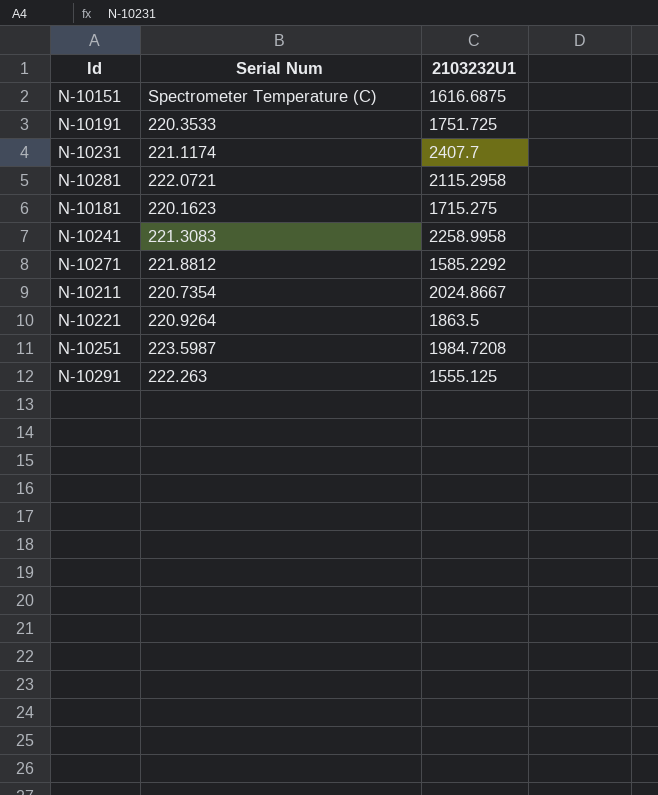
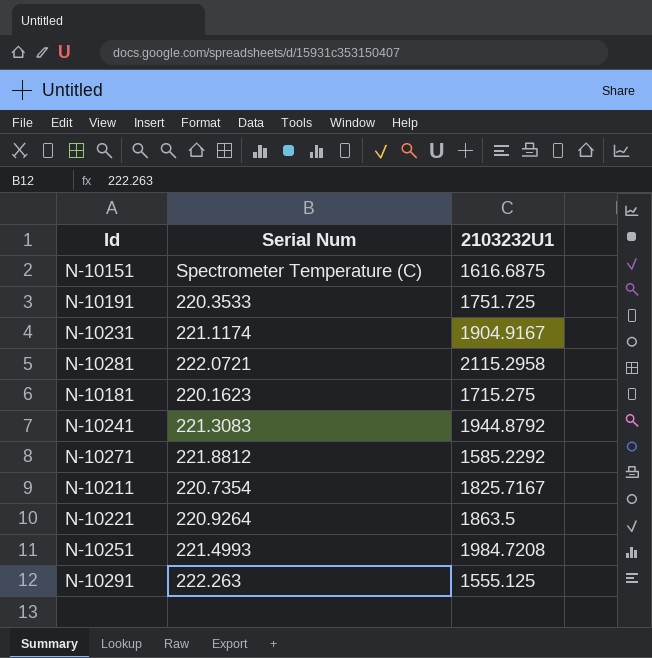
N-10231 | 2103232U1: 2407.7 -> 1904.9167
N-10241 | 2103232U1: 2258.9958 -> 1944.8792
N-10211 | 2103232U1: 2024.8667 -> 1825.7167
N-10251 | Serial Num: 223.5987 -> 221.4993

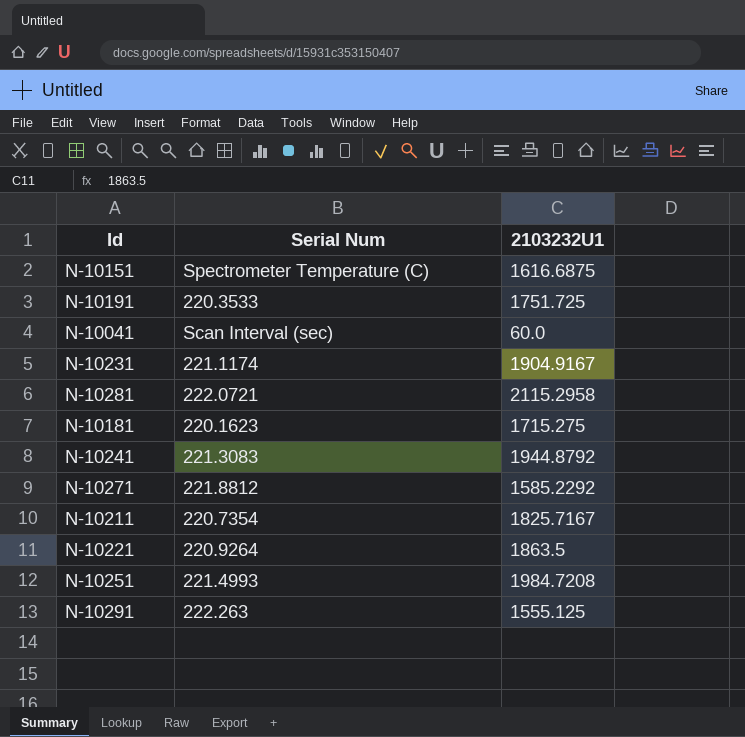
row N-10041: none -> Scan Interval (sec) | 60.0

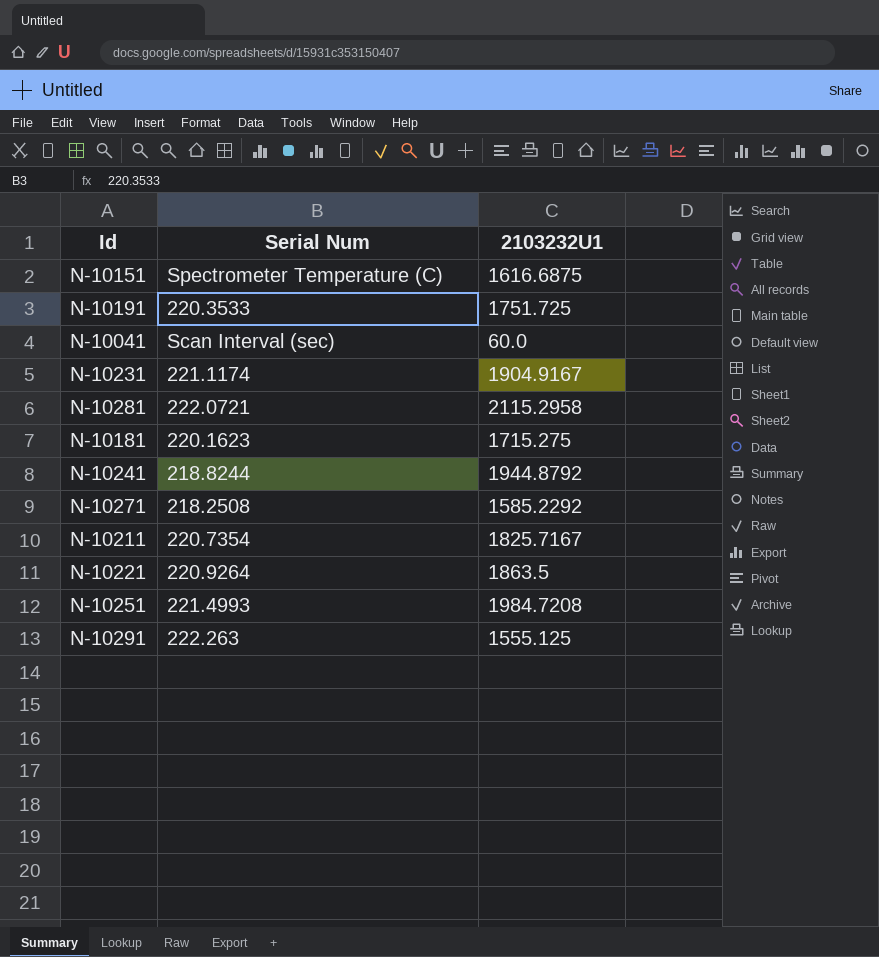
N-10241 | Serial Num: 221.3083 -> 218.8244
N-10271 | Serial Num: 221.8812 -> 218.2508

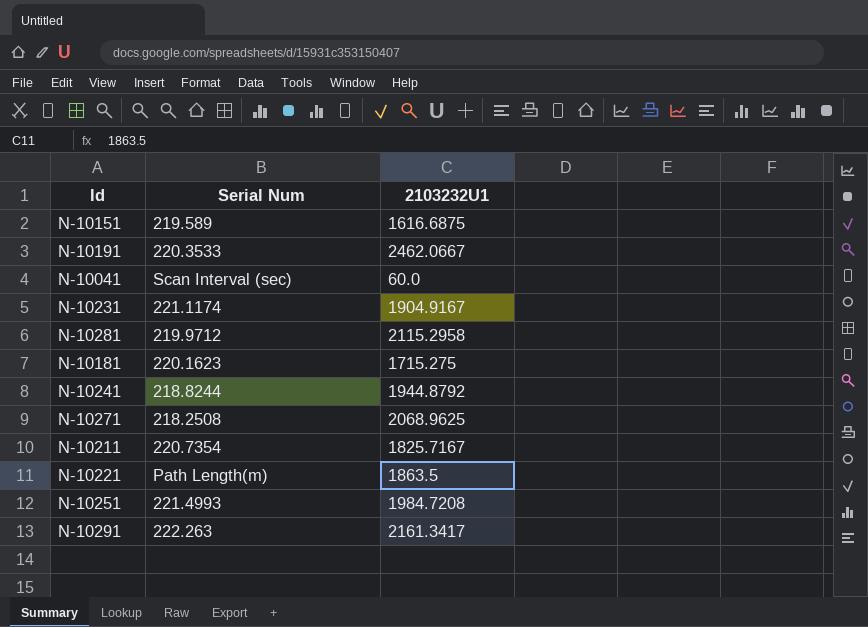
N-10151 | Serial Num: Spectrometer Temperature (C) -> 219.589
N-10191 | 2103232U1: 1751.725 -> 2462.0667
N-10281 | Serial Num: 222.0721 -> 219.9712
N-10271 | 2103232U1: 1585.2292 -> 2068.9625
N-10221 | Serial Num: 220.9264 -> Path Length(m)
N-10291 | 2103232U1: 1555.125 -> 2161.3417

